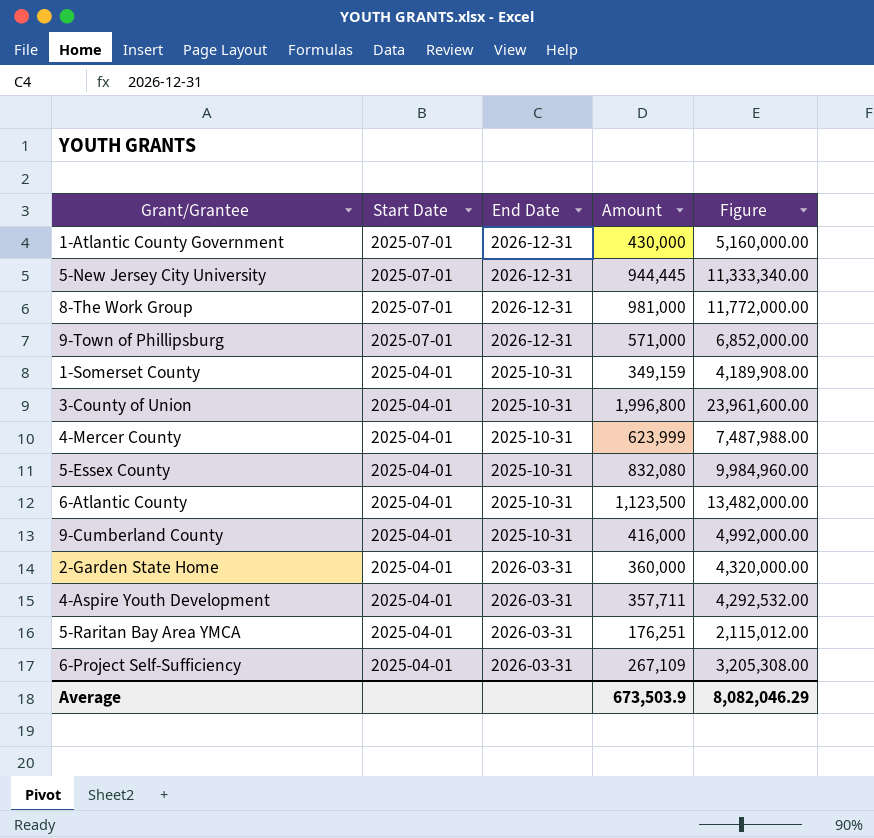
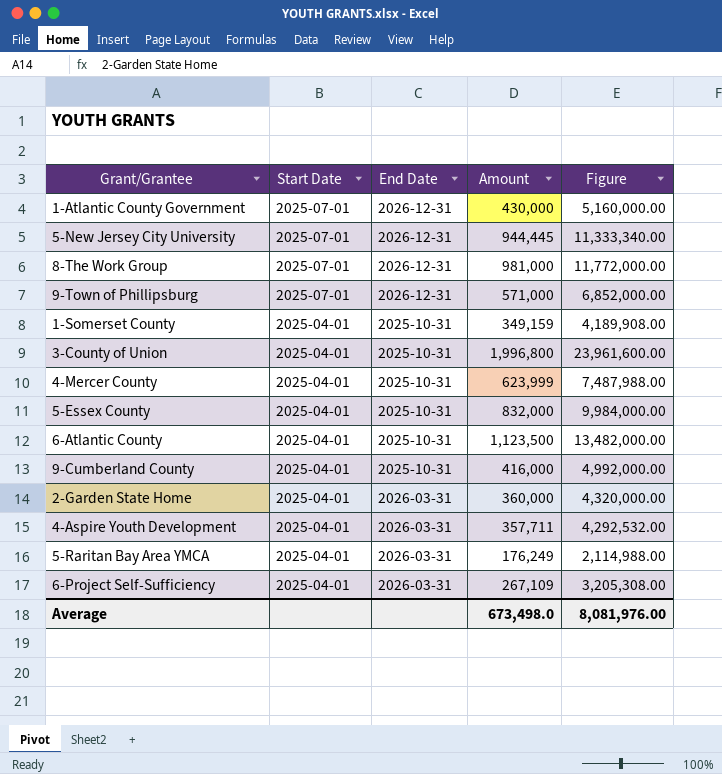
5-Essex County | Amount: 832,080 -> 832,000
5-Essex County | Figure: 9,984,960.00 -> 9,984,000.00
5-Raritan Bay Area YMCA | Amount: 176,251 -> 176,249
5-Raritan Bay Area YMCA | Figure: 2,115,012.00 -> 2,114,988.00
Average | Amount: 673,503.9 -> 673,498.0
Average | Figure: 8,082,046.29 -> 8,081,976.00

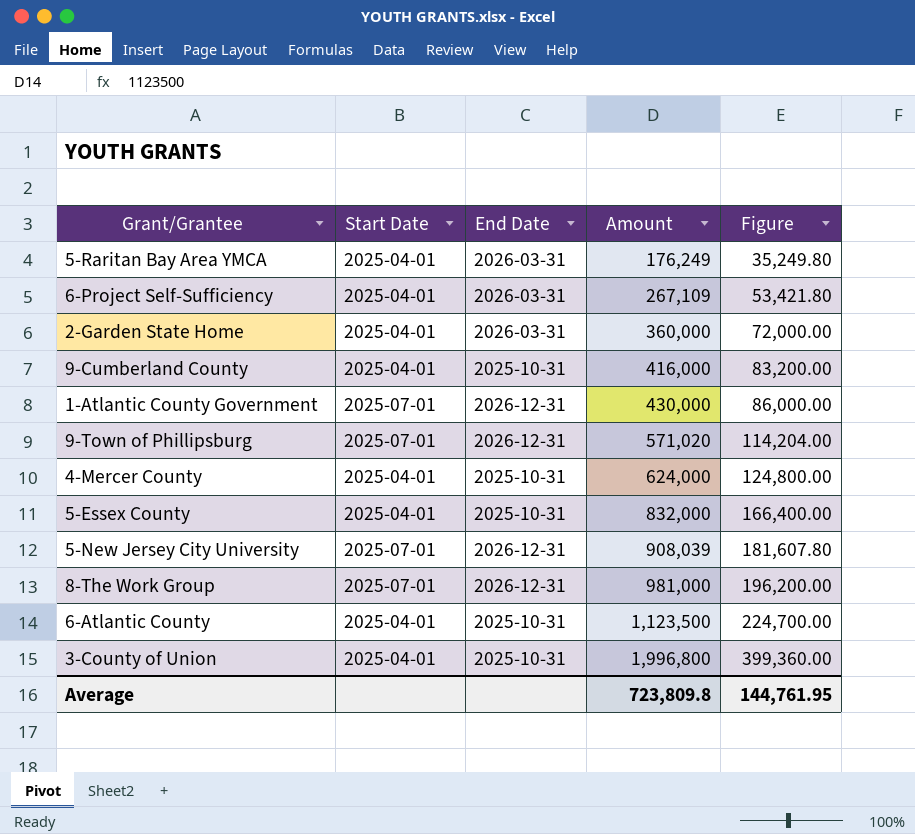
row order: Start Date descending -> Amount ascending
column Figure | formula: [Amount] * 12 -> [Amount] * 0.2
row 1-Somerset County: 2025-04-01 | 2025-10-31 | 349,159 | 4,189,908.00 -> none
row 4-Aspire Youth Development: 2025-04-01 | 2026-03-31 | 357,711 | 4,292,532.00 -> none
9-Town of Phillipsburg | Amount: 571,000 -> 571,020
4-Mercer County | Amount: 623,999 -> 624,000
5-New Jersey City University | Amount: 944,445 -> 908,039
Average | Amount: 673,498.0 -> 723,809.8
Average | Figure: 8,081,976.00 -> 144,761.95

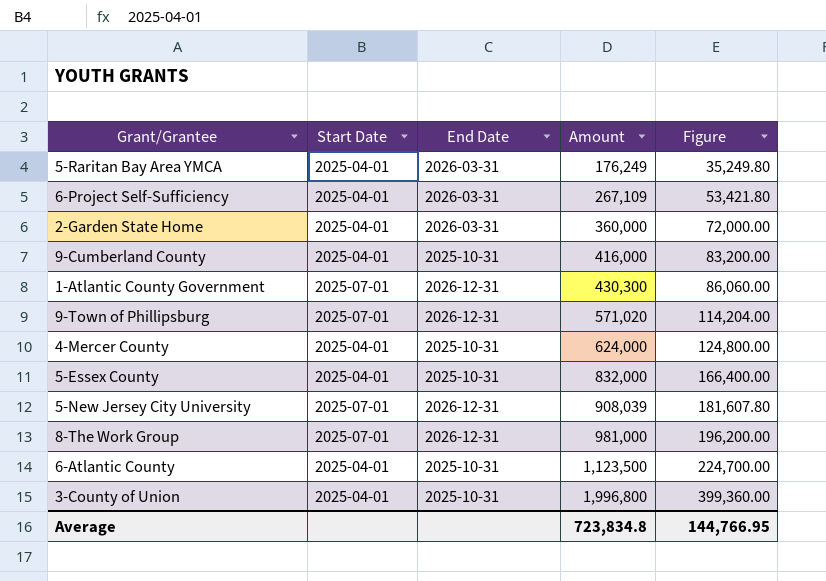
1-Atlantic County Government | Amount: 430,000 -> 430,300
1-Atlantic County Government | Figure: 86,000.00 -> 86,060.00
Average | Amount: 723,809.8 -> 723,834.8
Average | Figure: 144,761.95 -> 144,766.95

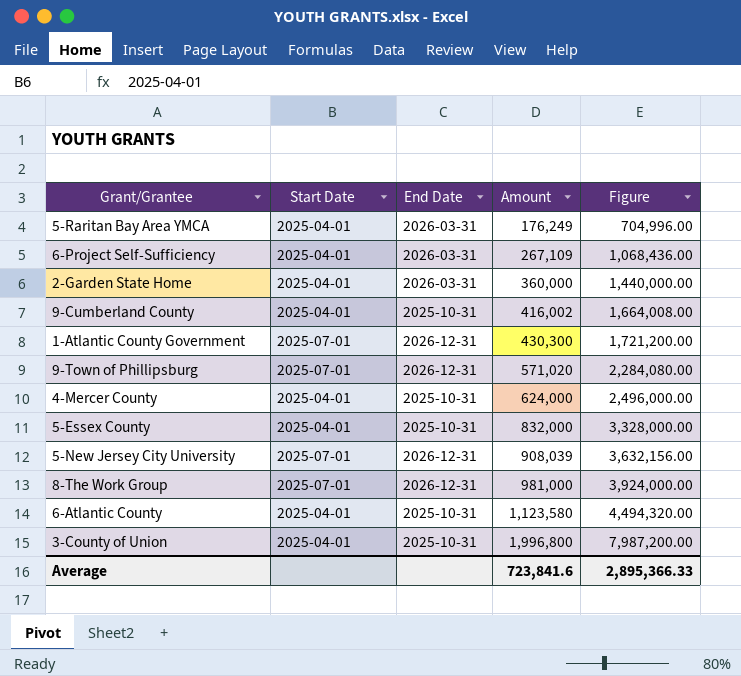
column Figure | formula: [Amount] * 0.2 -> [Amount] * 4
9-Cumberland County | Amount: 416,000 -> 416,002
6-Atlantic County | Amount: 1,123,500 -> 1,123,580
Average | Amount: 723,834.8 -> 723,841.6
Average | Figure: 144,766.95 -> 2,895,366.33

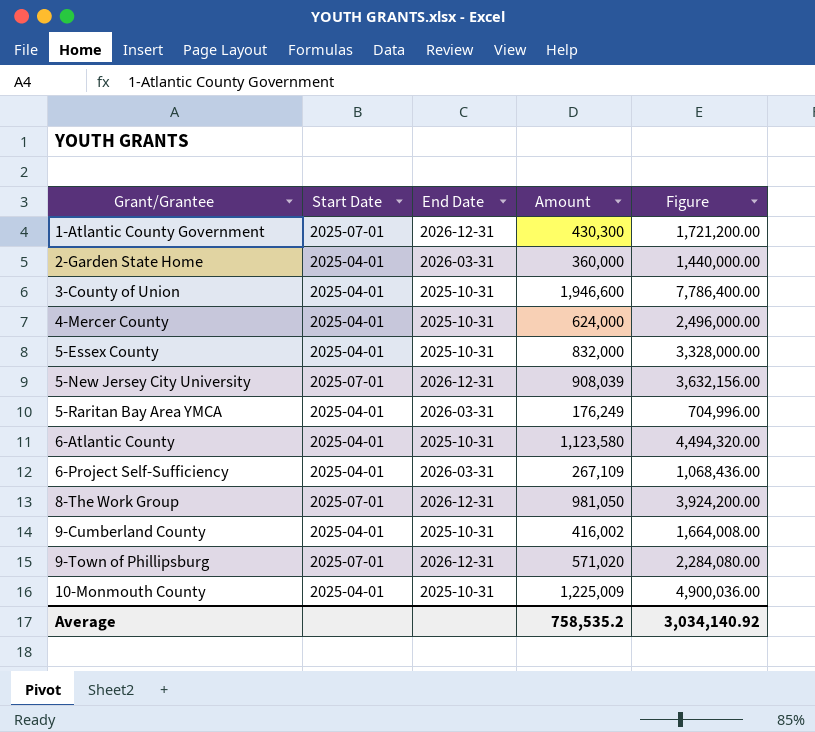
row order: Amount ascending -> Grant/Grantee ascending
3-County of Union | Amount: 1,996,800 -> 1,946,600
3-County of Union | Figure: 7,987,200.00 -> 7,786,400.00
8-The Work Group | Amount: 981,000 -> 981,050
8-The Work Group | Figure: 3,924,000.00 -> 3,924,200.00
row 10-Monmouth County: none -> 2025-04-01 | 2025-10-31 | 1,225,009 | 4,900,036.00
Average | Amount: 723,841.6 -> 758,535.2
Average | Figure: 2,895,366.33 -> 3,034,140.92

